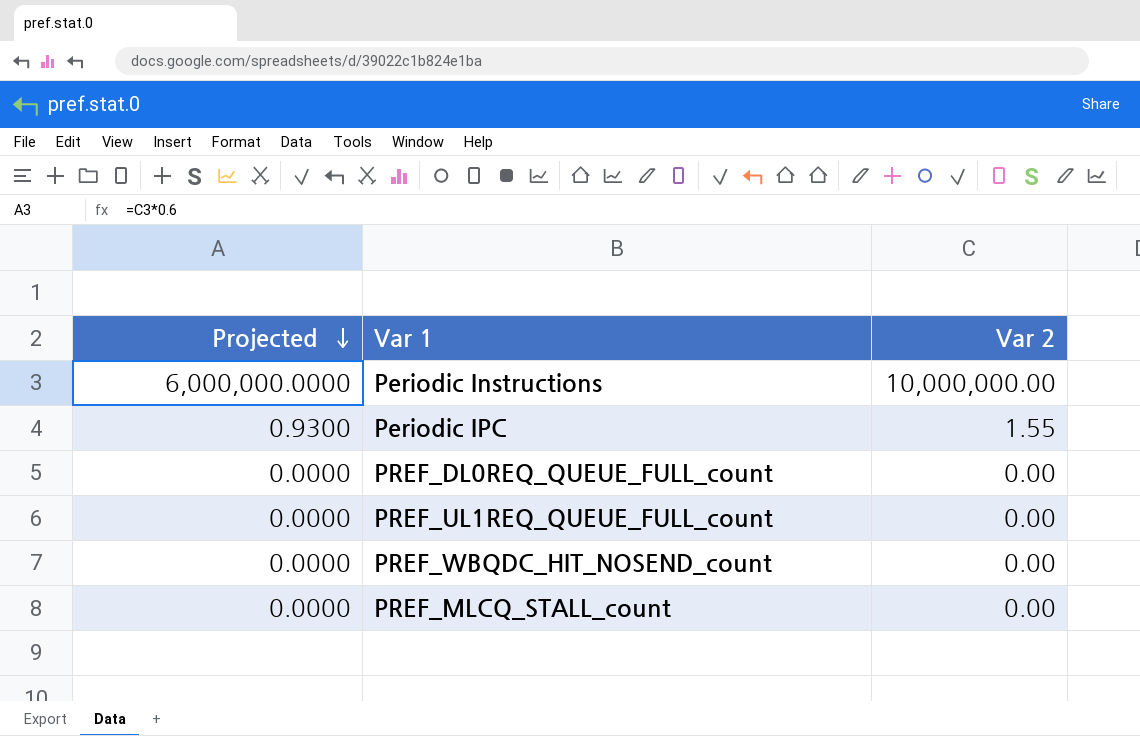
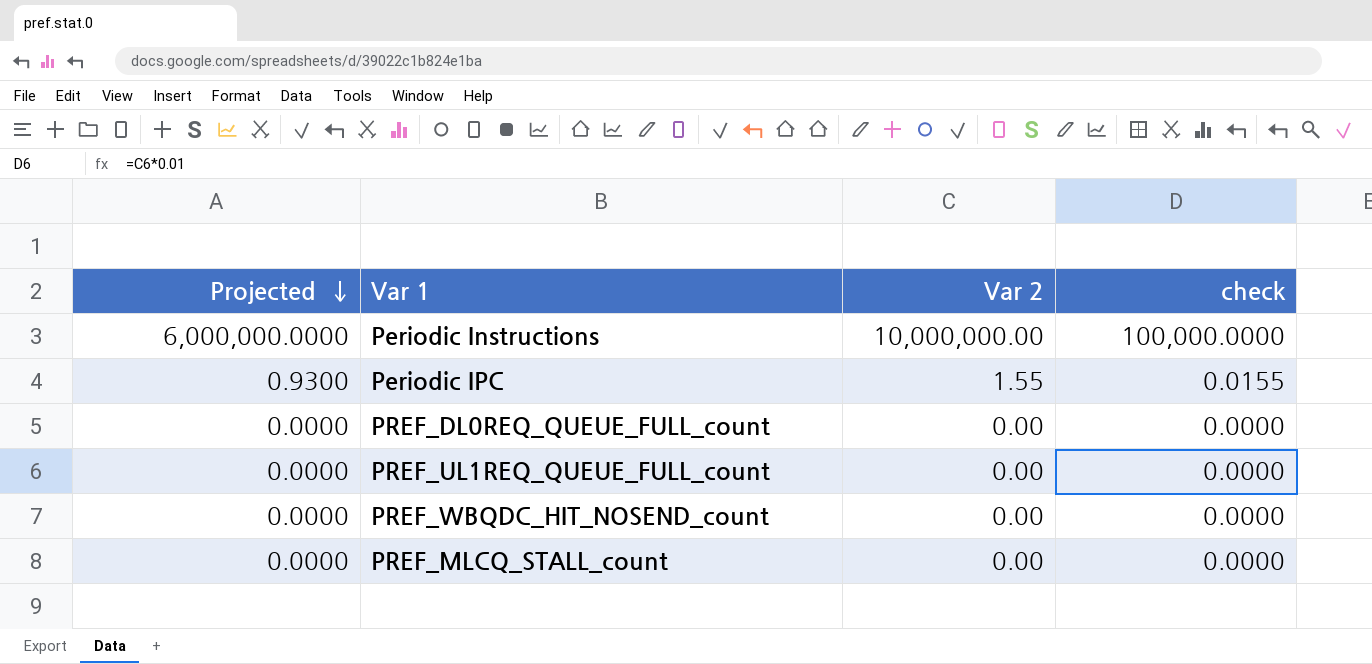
column check | formula: none -> [Var 2] * 0.01

